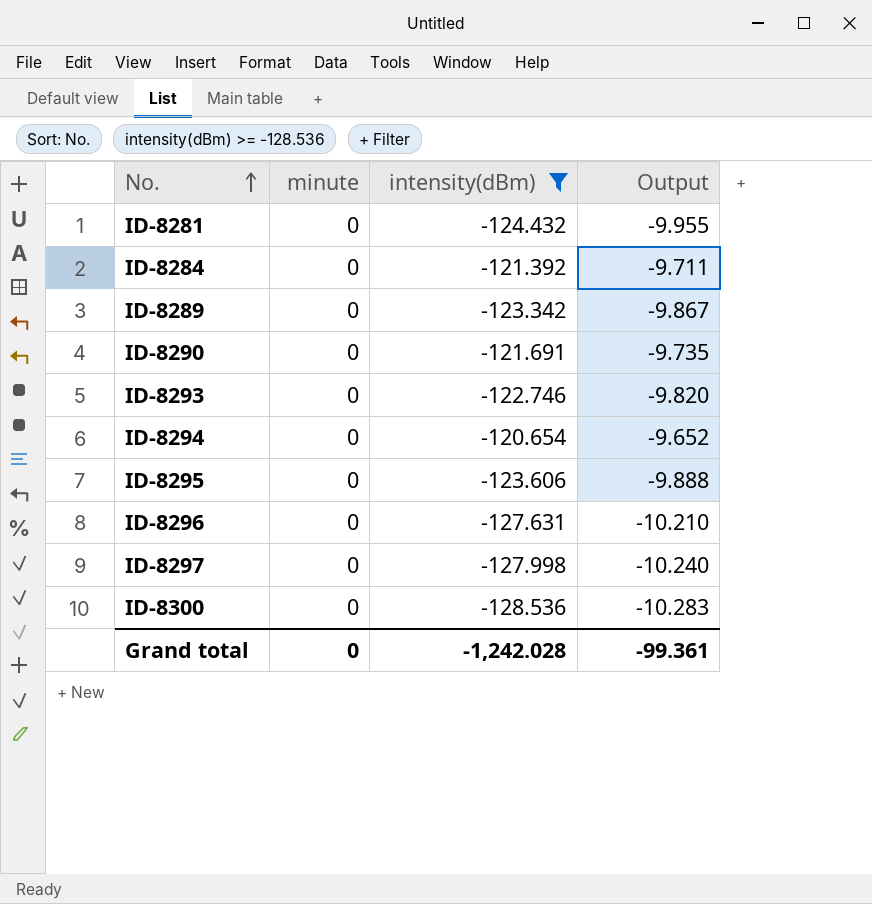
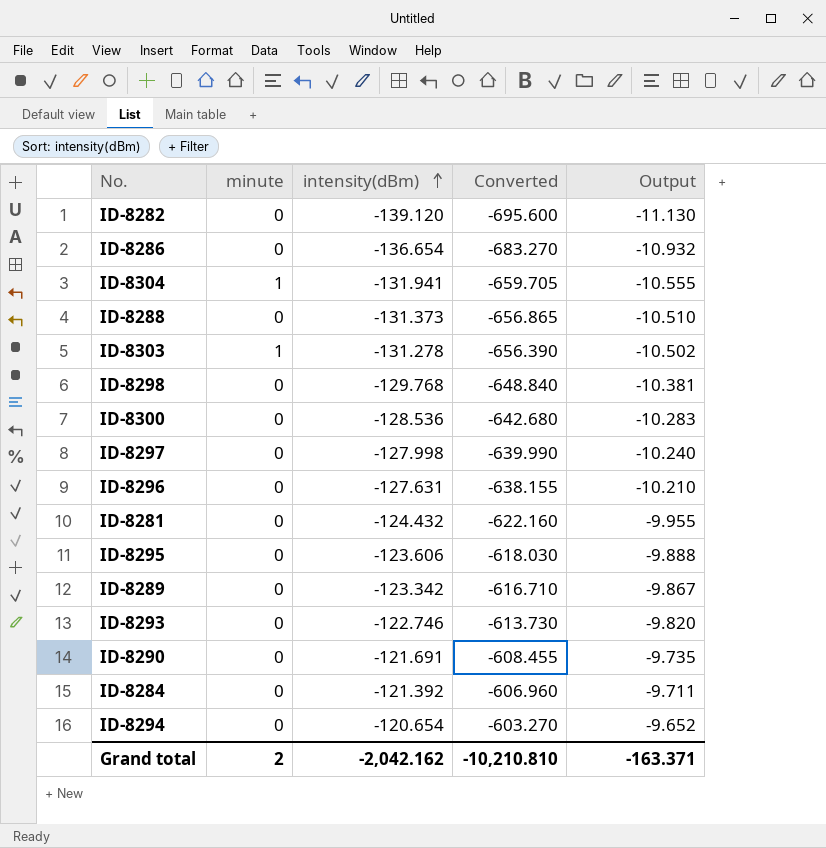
filter: intensity(dBm) >= -128.536 -> none
row order: No. ascending -> intensity(dBm) ascending
column Converted | formula: none -> [intensity(dBm)] * 5
Grand total | minute: 0 -> 2
Grand total | intensity(dBm): -1,242.028 -> -2,042.162
Grand total | Output: -99.361 -> -163.371

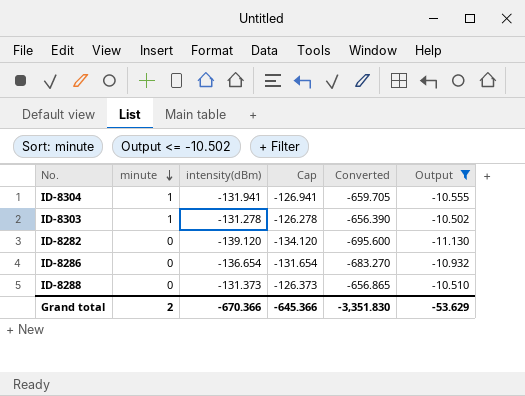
filter: none -> Output <= -10.502
row order: intensity(dBm) ascending -> minute descending
column Cap | formula: none -> [intensity(dBm)] + 5
Grand total | intensity(dBm): -2,042.162 -> -670.366
Grand total | Converted: -10,210.810 -> -3,351.830
Grand total | Output: -163.371 -> -53.629

